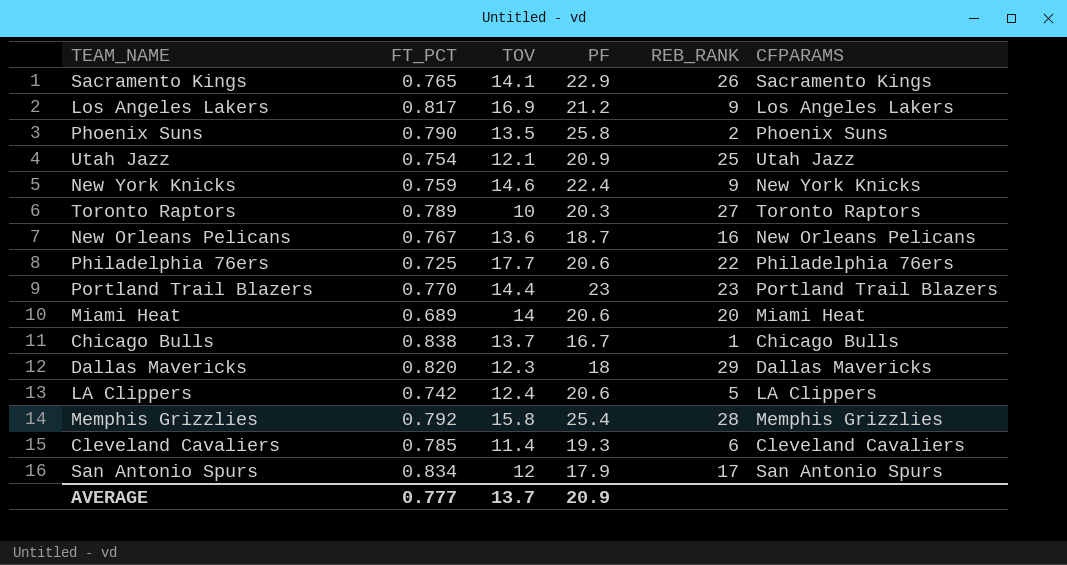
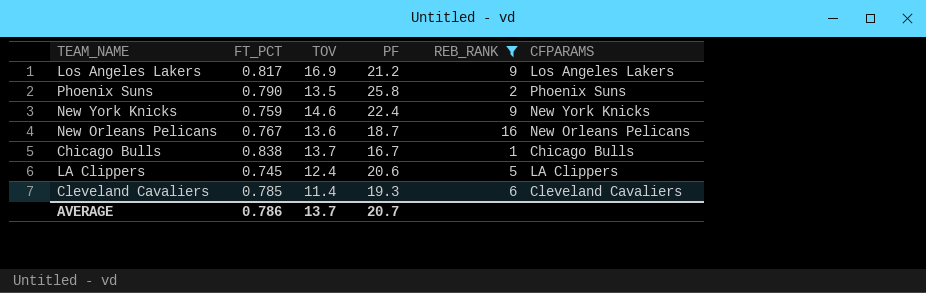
filter: none -> REB_RANK <= 16
LA Clippers | FT_PCT: 0.742 -> 0.745
AVERAGE | FT_PCT: 0.777 -> 0.786
AVERAGE | PF: 20.9 -> 20.7

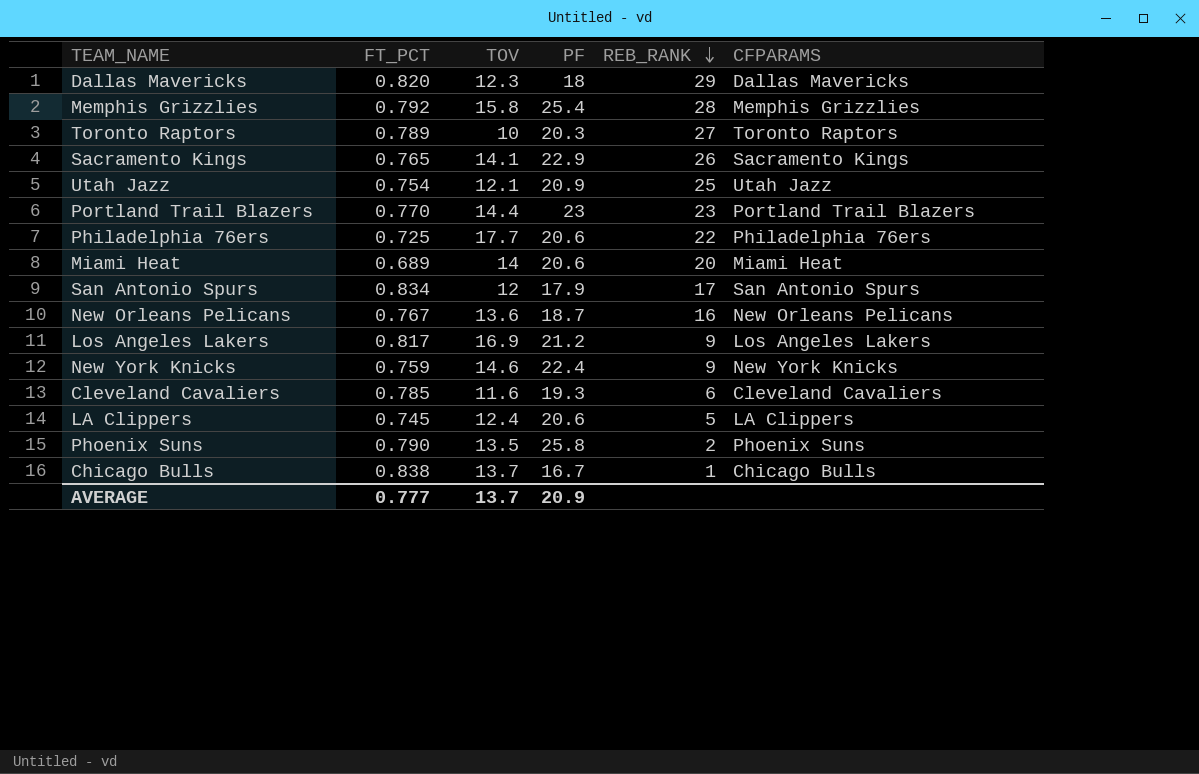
filter: REB_RANK <= 16 -> none
row order: none -> REB_RANK descending
Cleveland Cavaliers | TOV: 11.4 -> 11.6
AVERAGE | FT_PCT: 0.786 -> 0.777
AVERAGE | PF: 20.7 -> 20.9

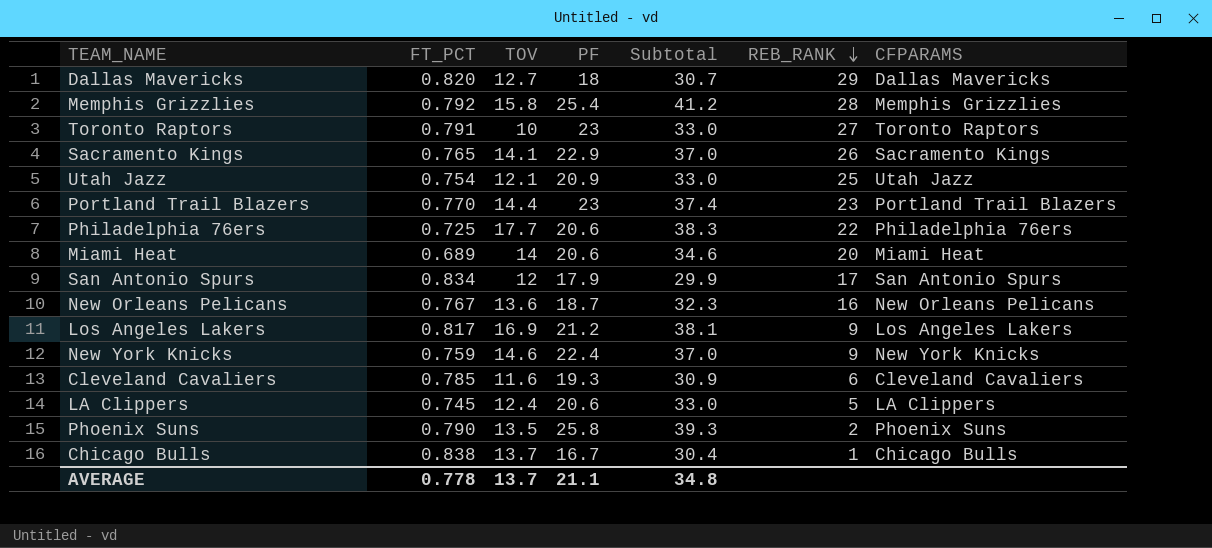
column Subtotal | formula: none -> [TOV] + [PF]
Dallas Mavericks | TOV: 12.3 -> 12.7
Toronto Raptors | FT_PCT: 0.789 -> 0.791
Toronto Raptors | PF: 20.3 -> 23
AVERAGE | FT_PCT: 0.777 -> 0.778
AVERAGE | PF: 20.9 -> 21.1

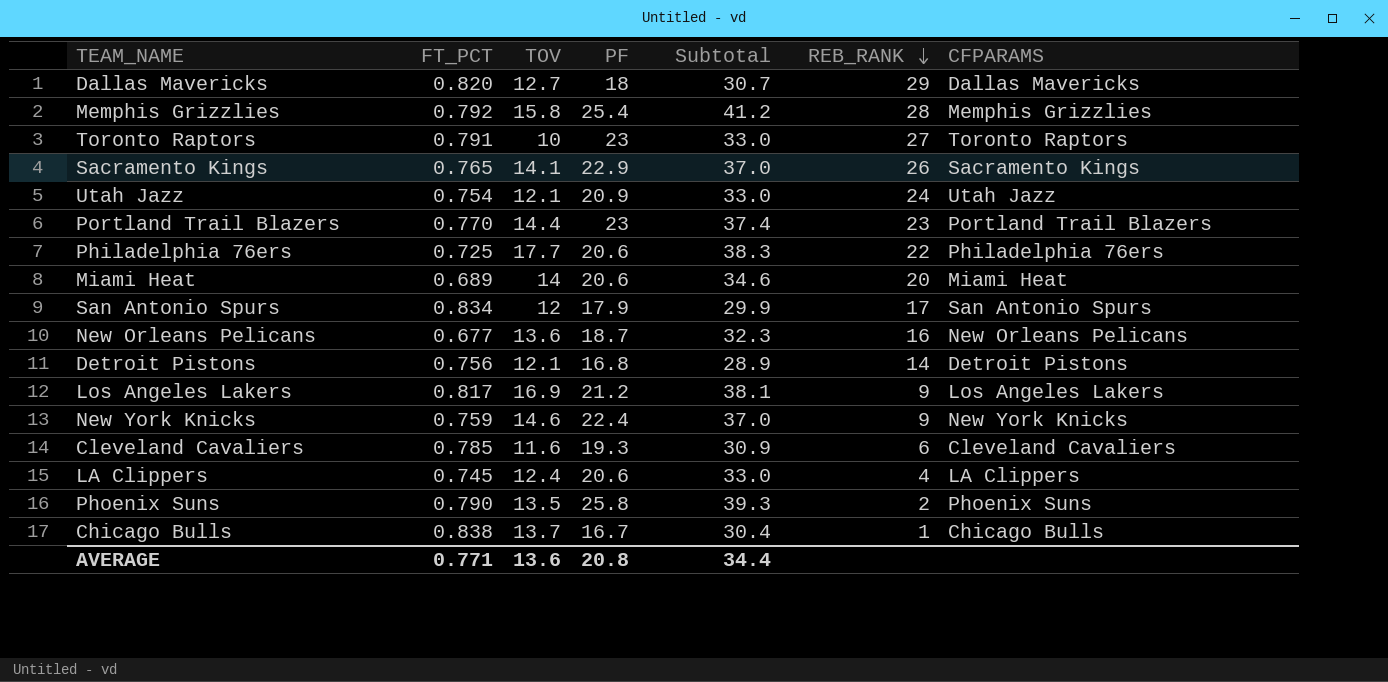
Utah Jazz | REB_RANK: 25 -> 24
New Orleans Pelicans | FT_PCT: 0.767 -> 0.677
row Detroit Pistons: none -> 0.756 | 12.1 | 16.8 | 28.9 | 14 | Detroit Pistons
LA Clippers | REB_RANK: 5 -> 4
AVERAGE | FT_PCT: 0.778 -> 0.771
AVERAGE | TOV: 13.7 -> 13.6
AVERAGE | PF: 21.1 -> 20.8
AVERAGE | Subtotal: 34.8 -> 34.4

